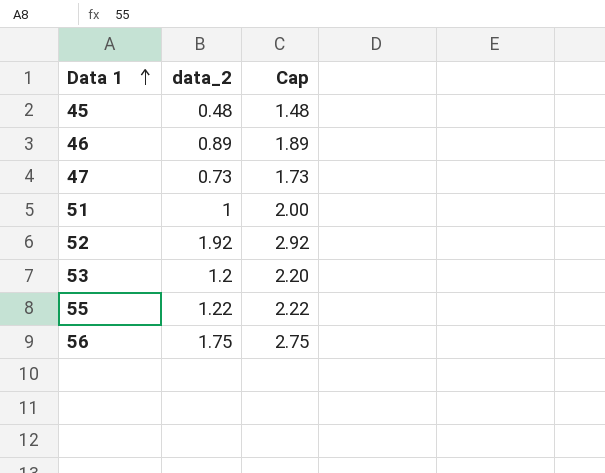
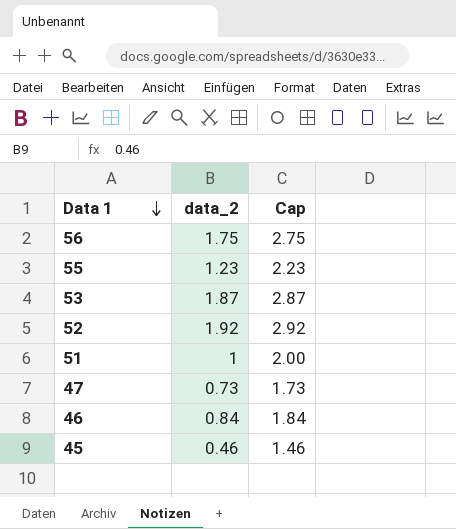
row order: Data 1 ascending -> Data 1 descending
55 | data_2: 1.22 -> 1.23
55 | Cap: 2.22 -> 2.23
53 | data_2: 1.2 -> 1.87
53 | Cap: 2.20 -> 2.87
46 | data_2: 0.89 -> 0.84
46 | Cap: 1.89 -> 1.84
45 | data_2: 0.48 -> 0.46
45 | Cap: 1.48 -> 1.46

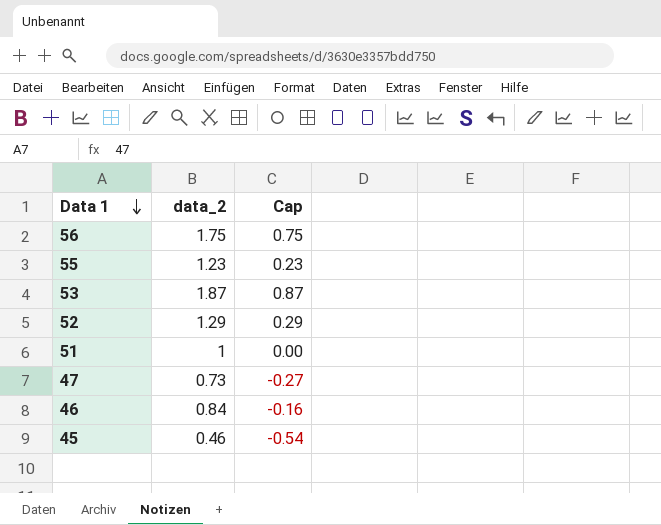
column Cap | formula: [data_2] + 1 -> [data_2] - 1
52 | data_2: 1.92 -> 1.29

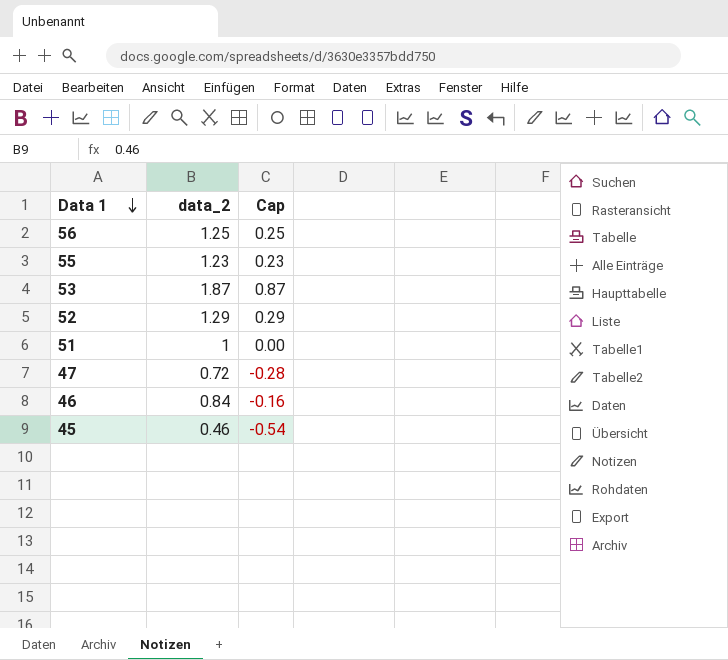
56 | data_2: 1.75 -> 1.25
56 | Cap: 0.75 -> 0.25
47 | data_2: 0.73 -> 0.72
47 | Cap: -0.27 -> -0.28

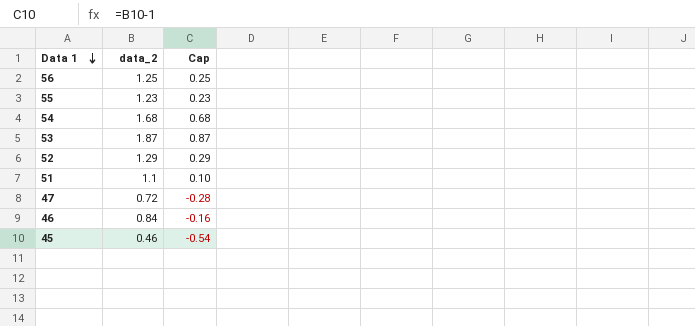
row 54: none -> 1.68 | 0.68
51 | data_2: 1 -> 1.1
51 | Cap: 0.00 -> 0.10

